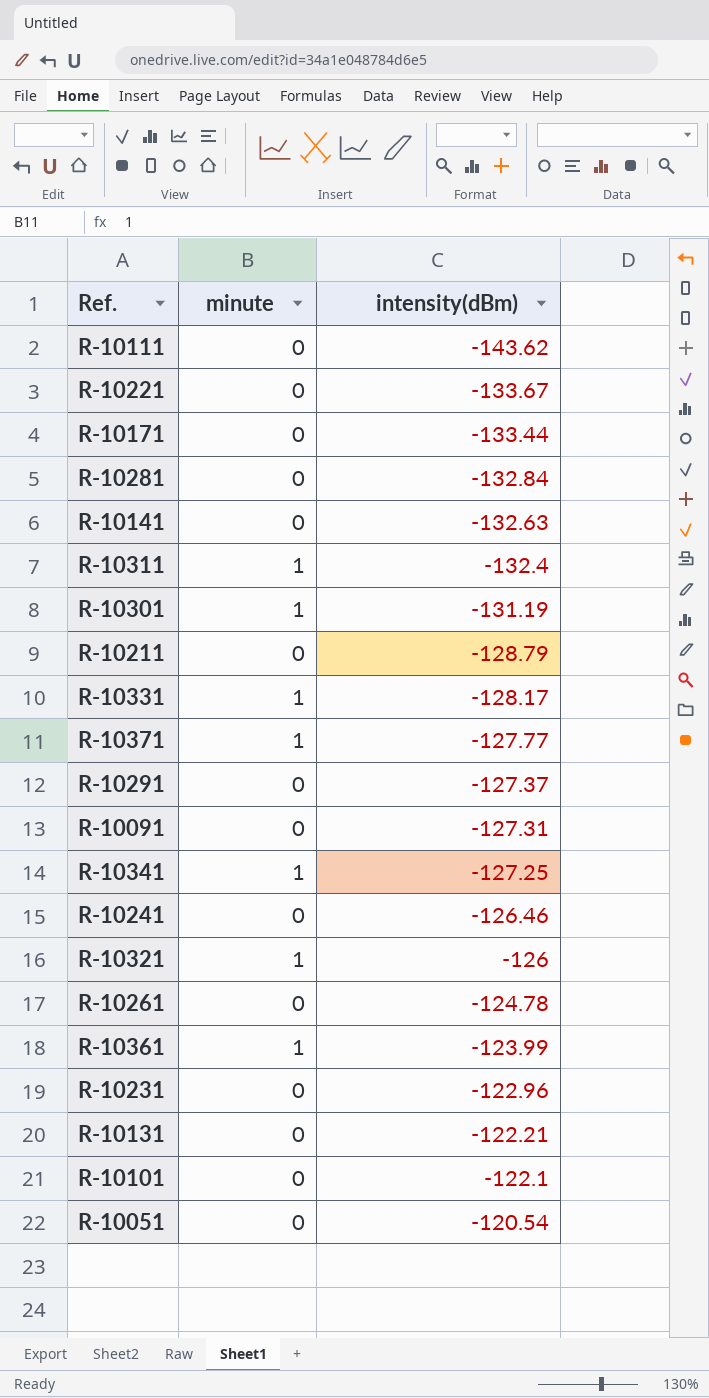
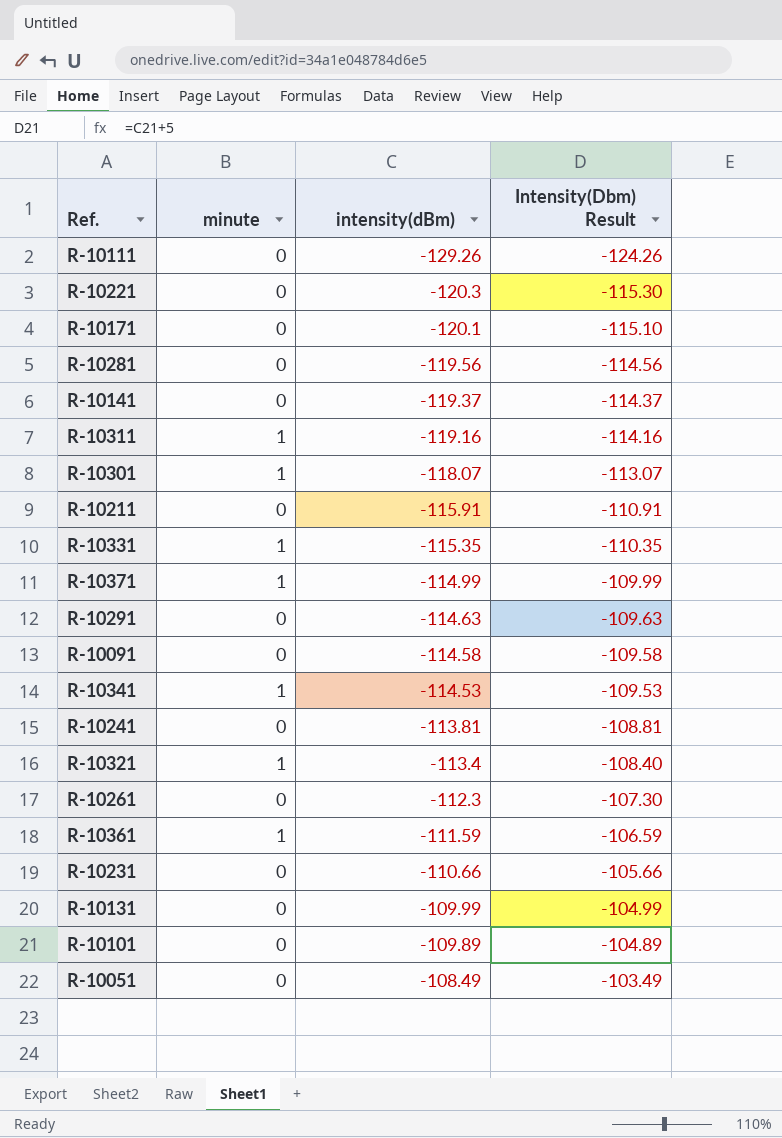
column Intensity(Dbm) Result | formula: none -> [intensity(dBm)] + 5
R-10111 | intensity(dBm): -143.62 -> -129.26
R-10221 | intensity(dBm): -133.67 -> -120.3
R-10171 | intensity(dBm): -133.44 -> -120.1
R-10281 | intensity(dBm): -132.84 -> -119.56
R-10141 | intensity(dBm): -132.63 -> -119.37
R-10311 | intensity(dBm): -132.4 -> -119.16
R-10301 | intensity(dBm): -131.19 -> -118.07
R-10211 | intensity(dBm): -128.79 -> -115.91
R-10331 | intensity(dBm): -128.17 -> -115.35
R-10371 | intensity(dBm): -127.77 -> -114.99
R-10291 | intensity(dBm): -127.37 -> -114.63
R-10091 | intensity(dBm): -127.31 -> -114.58
R-10341 | intensity(dBm): -127.25 -> -114.53
R-10241 | intensity(dBm): -126.46 -> -113.81
R-10321 | intensity(dBm): -126 -> -113.4
R-10261 | intensity(dBm): -124.78 -> -112.3
R-10361 | intensity(dBm): -123.99 -> -111.59
R-10231 | intensity(dBm): -122.96 -> -110.66
R-10131 | intensity(dBm): -122.21 -> -109.99
R-10101 | intensity(dBm): -122.1 -> -109.89
R-10051 | intensity(dBm): -120.54 -> -108.49

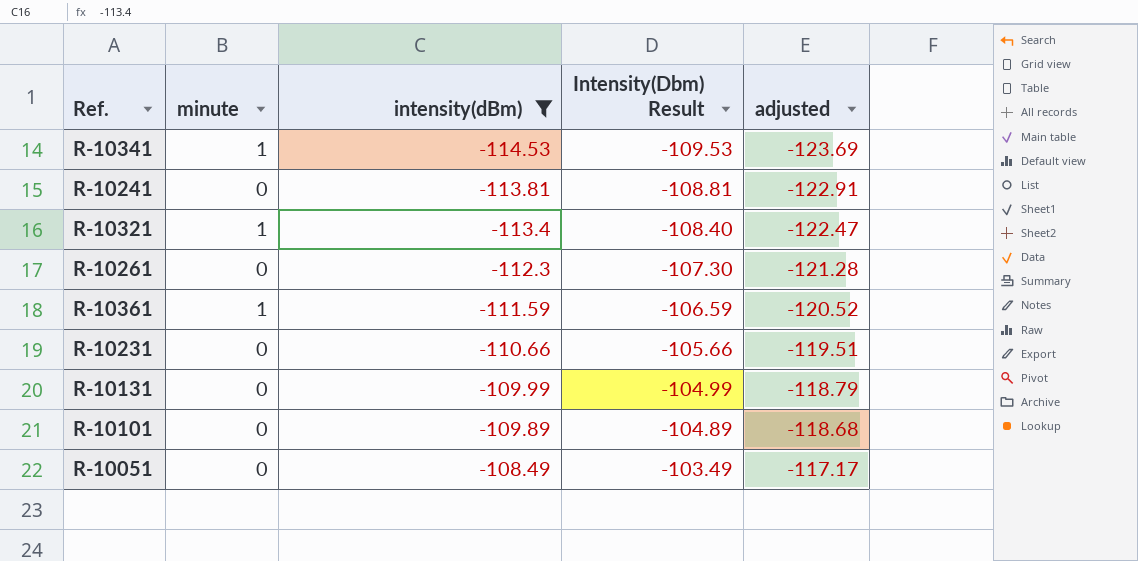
filter: none -> intensity(dBm) >= -114.53
column adjusted | formula: none -> [intensity(dBm)] * 1.08

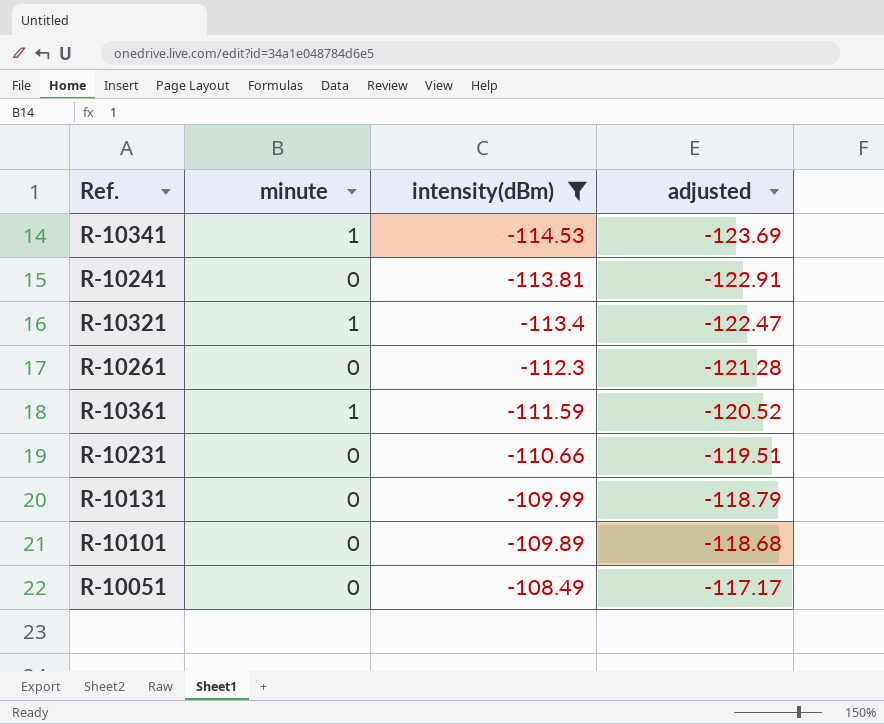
column Intensity(Dbm) Result | formula: [intensity(dBm)] + 5 -> none

